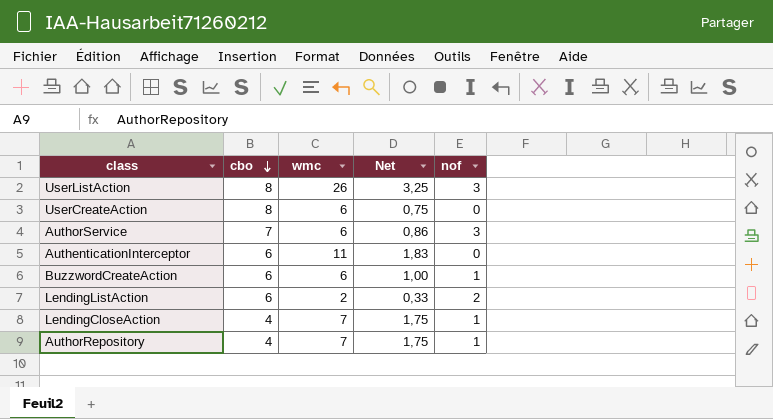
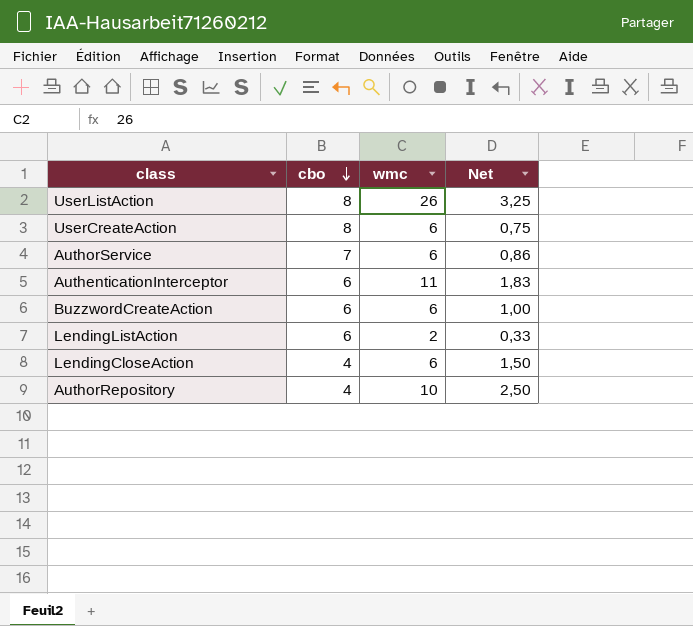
column nof | position: 5 -> none
LendingCloseAction | wmc: 7 -> 6
LendingCloseAction | Net: 1,75 -> 1,50
AuthorRepository | wmc: 7 -> 10
AuthorRepository | Net: 1,75 -> 2,50

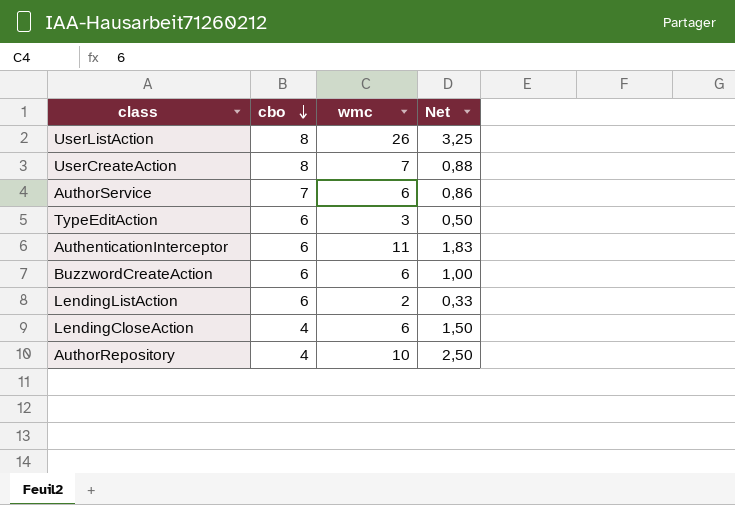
UserCreateAction | wmc: 6 -> 7
UserCreateAction | Net: 0,75 -> 0,88
row TypeEditAction: none -> 6 | 3 | 0,50

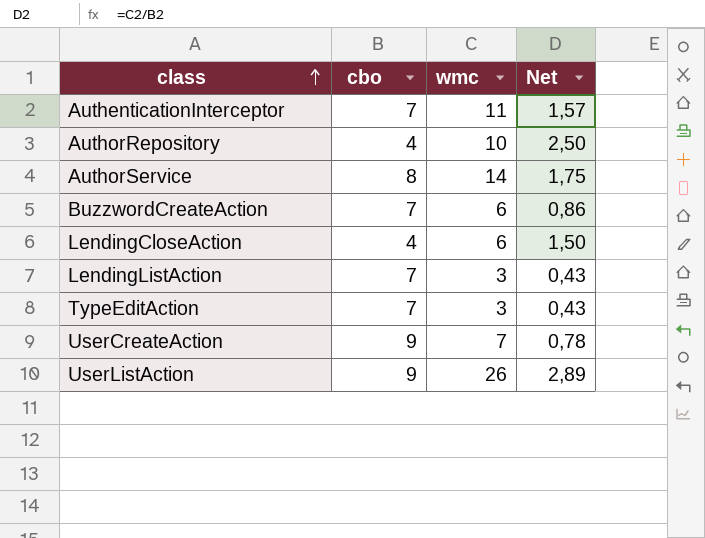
row order: cbo descending -> class ascending
AuthenticationInterceptor | cbo: 6 -> 7
AuthenticationInterceptor | Net: 1,83 -> 1,57
AuthorService | cbo: 7 -> 8
AuthorService | wmc: 6 -> 14
AuthorService | Net: 0,86 -> 1,75
BuzzwordCreateAction | cbo: 6 -> 7
BuzzwordCreateAction | Net: 1,00 -> 0,86
LendingListAction | cbo: 6 -> 7
LendingListAction | wmc: 2 -> 3
LendingListAction | Net: 0,33 -> 0,43
TypeEditAction | cbo: 6 -> 7
TypeEditAction | Net: 0,50 -> 0,43
UserCreateAction | cbo: 8 -> 9
UserCreateAction | Net: 0,88 -> 0,78
UserListAction | cbo: 8 -> 9
UserListAction | Net: 3,25 -> 2,89

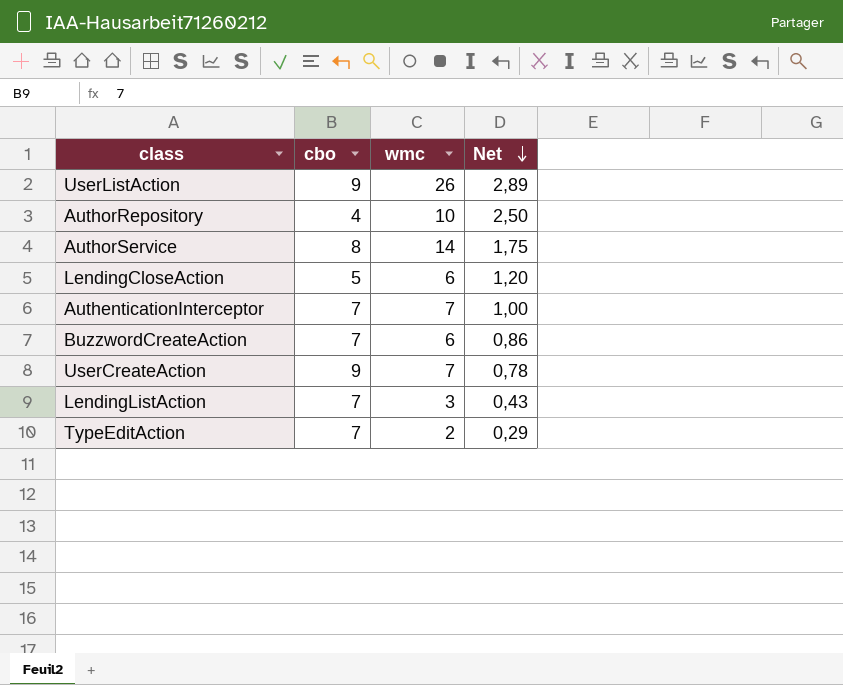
row order: class ascending -> Net descending
LendingCloseAction | cbo: 4 -> 5
LendingCloseAction | Net: 1,50 -> 1,20
AuthenticationInterceptor | wmc: 11 -> 7
AuthenticationInterceptor | Net: 1,57 -> 1,00
TypeEditAction | wmc: 3 -> 2
TypeEditAction | Net: 0,43 -> 0,29

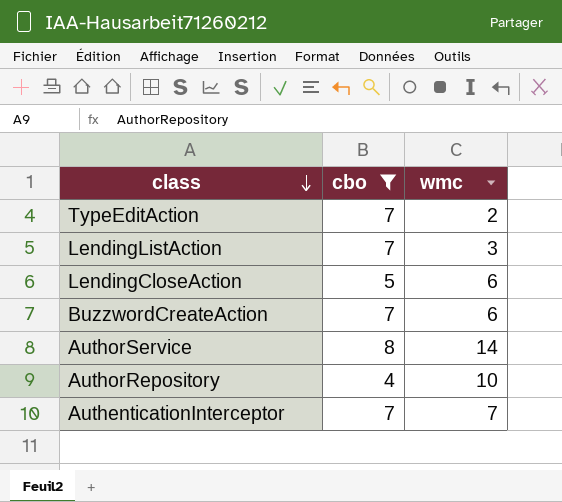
filter: none -> cbo != 9
row order: Net descending -> class descending
column Net | formula: [wmc] / [cbo] -> none

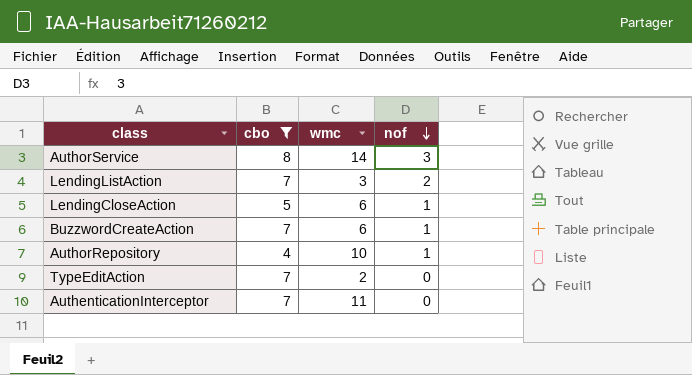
row order: class descending -> nof descending
column nof | position: none -> 4
AuthenticationInterceptor | wmc: 7 -> 11

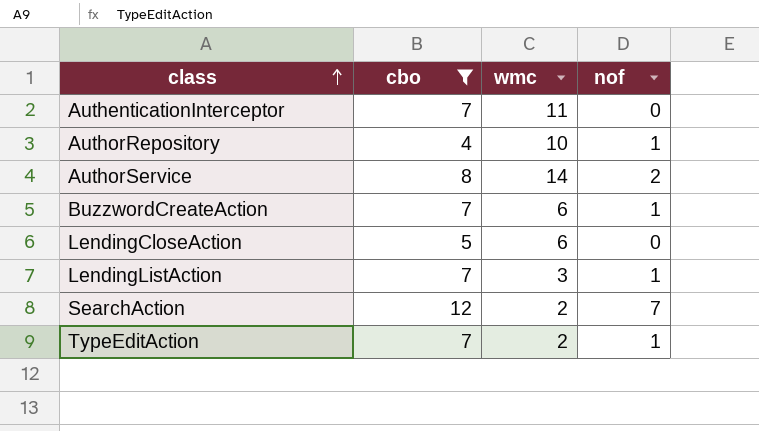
row order: nof descending -> class ascending
AuthorService | nof: 3 -> 2
LendingCloseAction | nof: 1 -> 0
LendingListAction | nof: 2 -> 1
row SearchAction: none -> 12 | 2 | 7
TypeEditAction | nof: 0 -> 1

